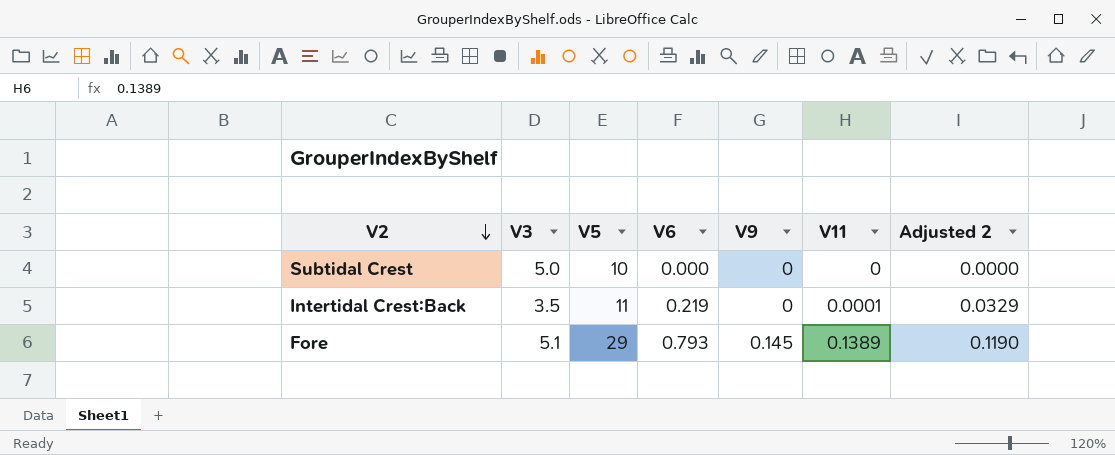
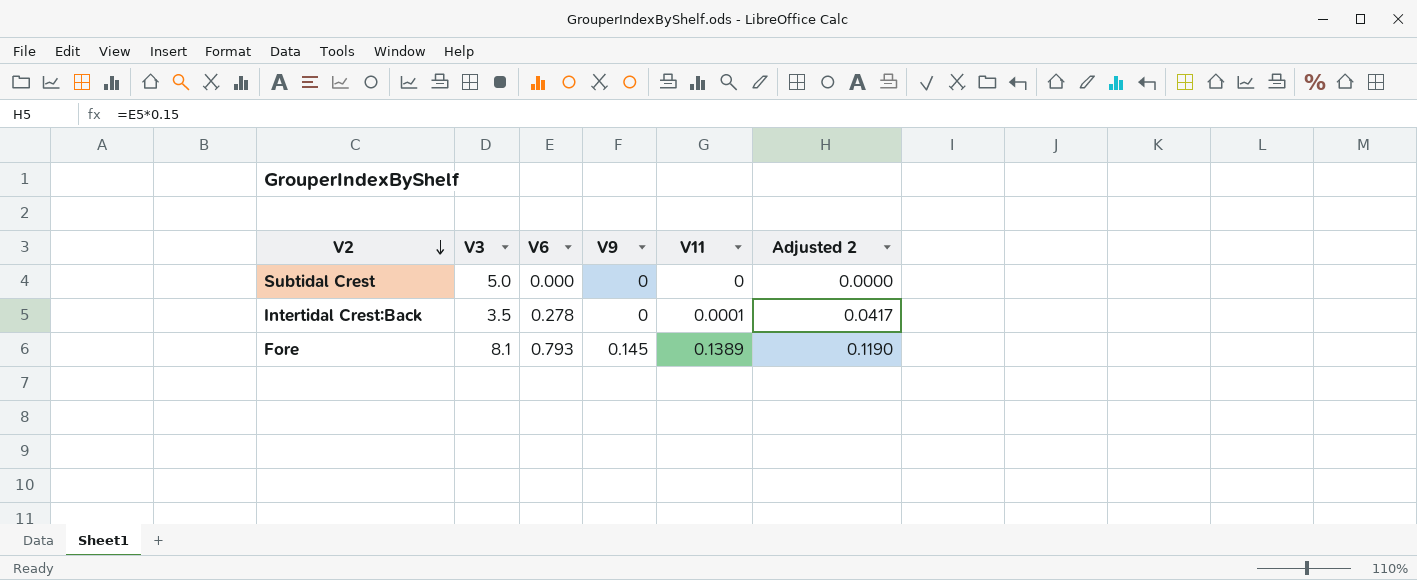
column V5 | position: 3 -> none
Intertidal Crest:Back | V6: 0.219 -> 0.278
Intertidal Crest:Back | Adjusted 2: 0.0329 -> 0.0417
Fore | V3: 5.1 -> 8.1

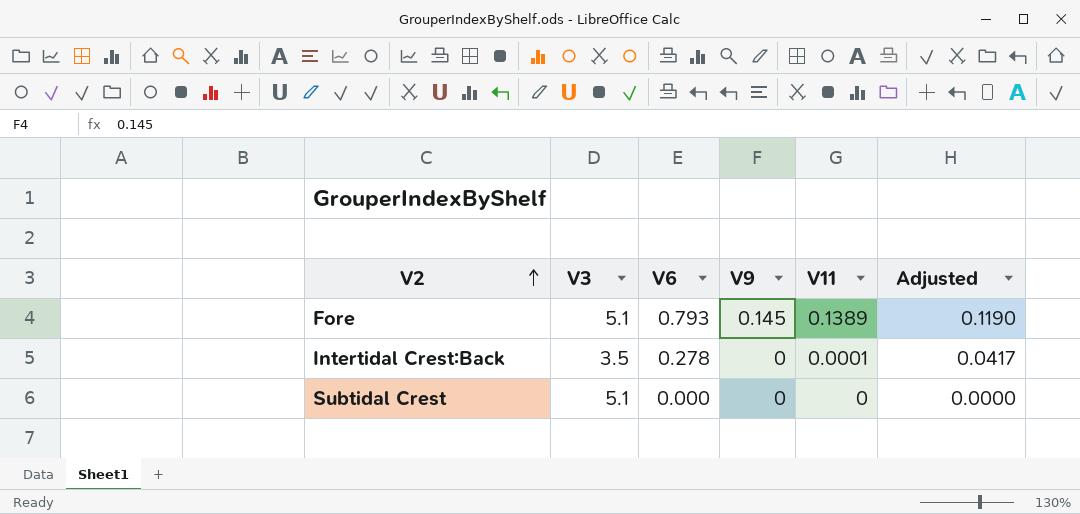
row order: V2 descending -> V2 ascending
column name: Adjusted 2 -> Adjusted
Fore | V3: 8.1 -> 5.1
Subtidal Crest | V3: 5.0 -> 5.1

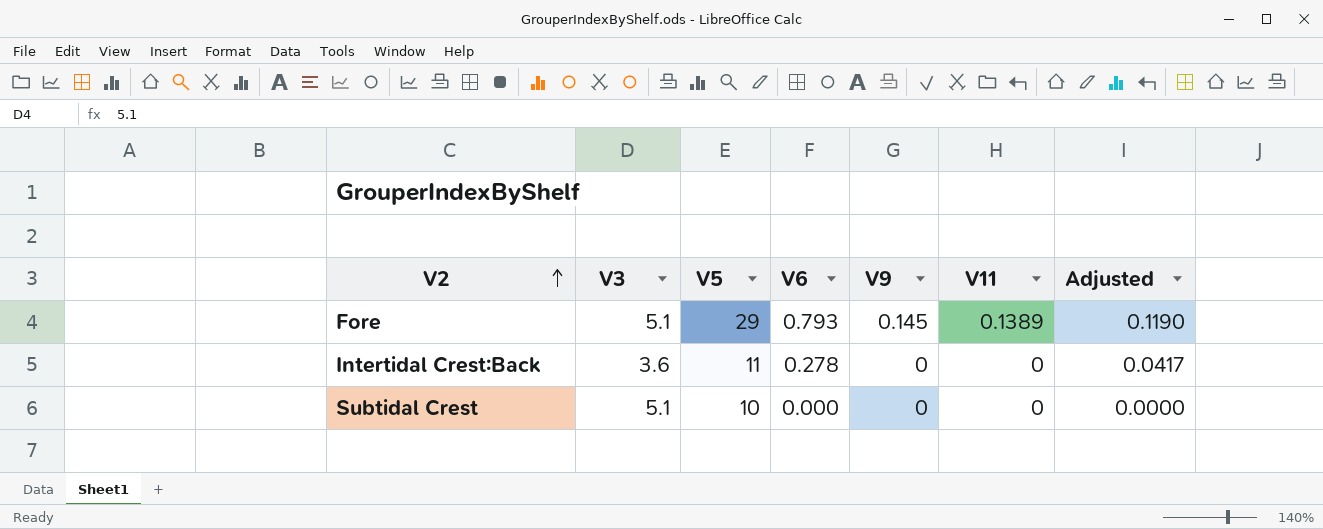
column V5 | position: none -> 3
Intertidal Crest:Back | V3: 3.5 -> 3.6
Intertidal Crest:Back | V11: 0.0001 -> 0

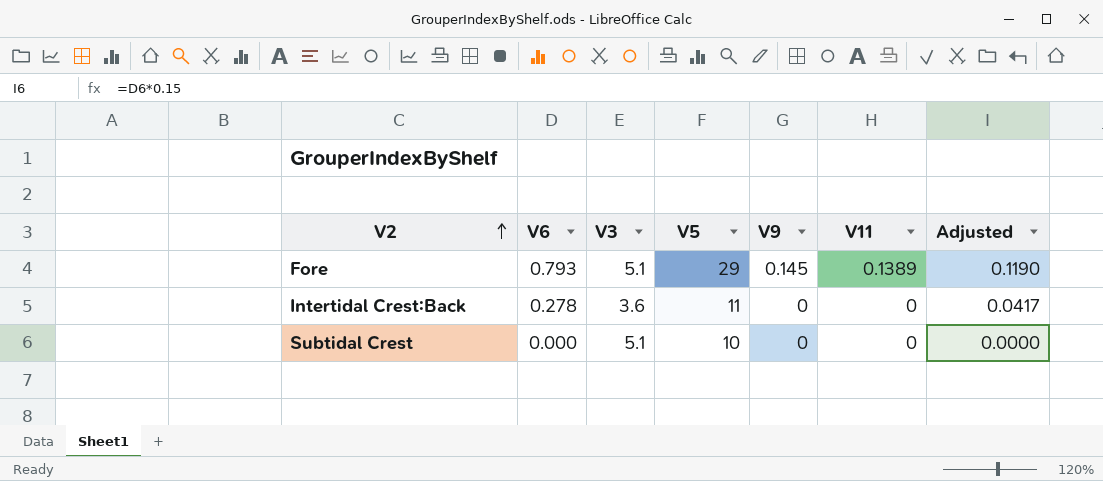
column V6 | position: 4 -> 2

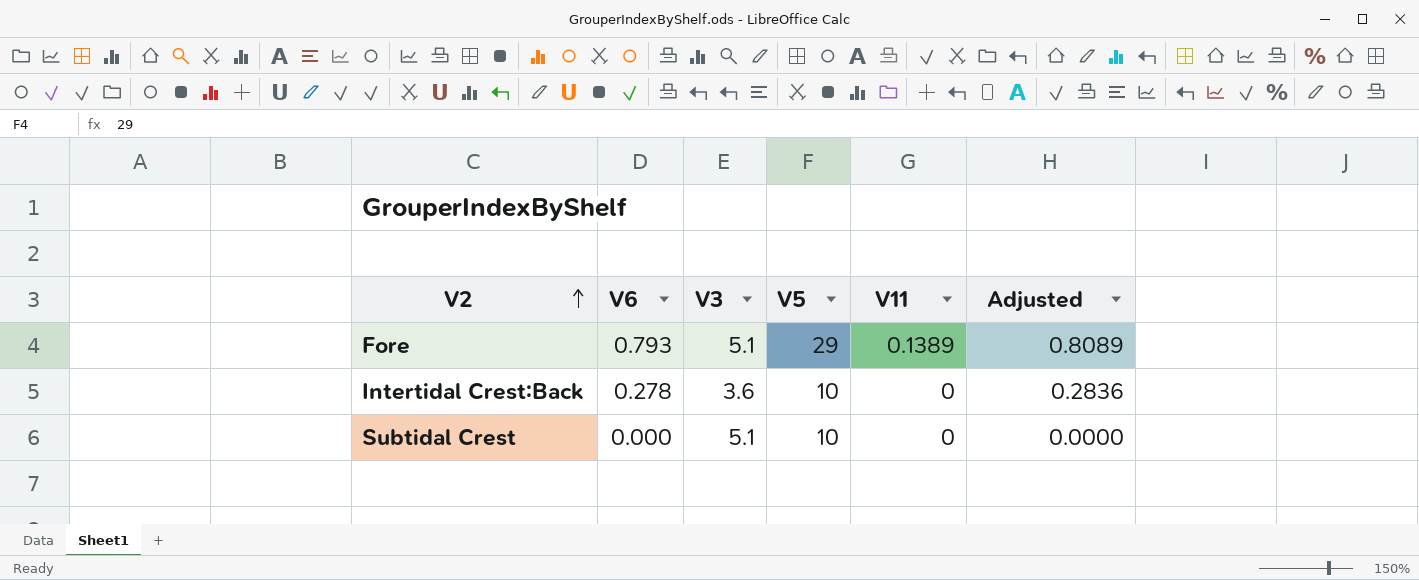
column V9 | position: 5 -> none
column Adjusted | formula: [V6] * 0.15 -> [V6] * 1.02
Intertidal Crest:Back | V5: 11 -> 10

